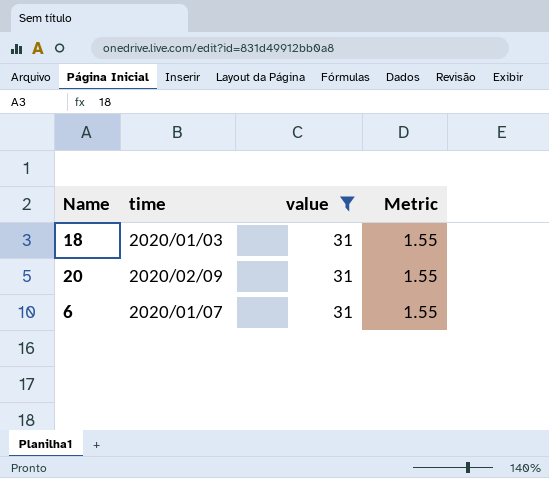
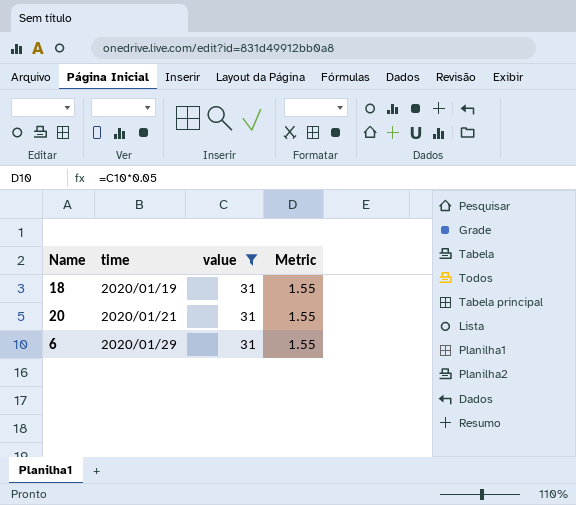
18 | time: 2020/01/03 -> 2020/01/19
20 | time: 2020/02/09 -> 2020/01/21
6 | time: 2020/01/07 -> 2020/01/29

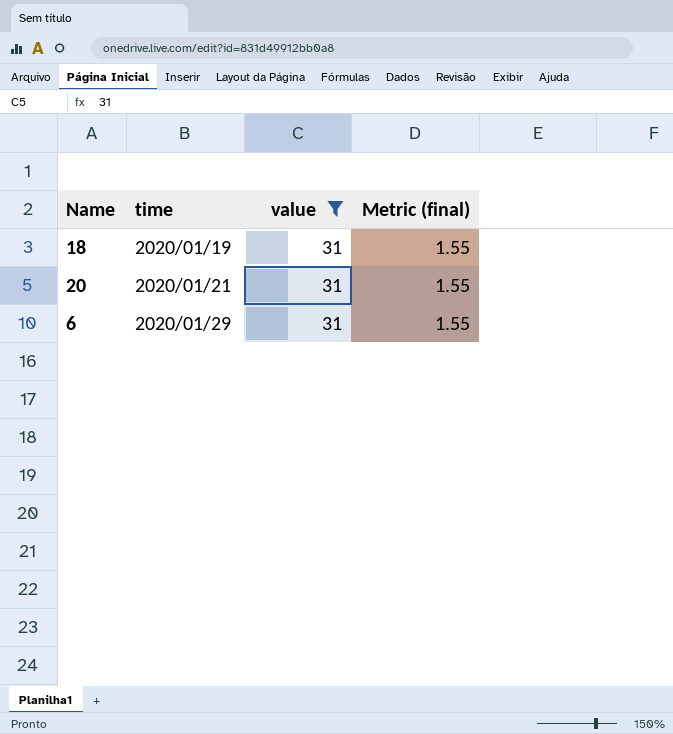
column name: Metric -> Metric (final)

